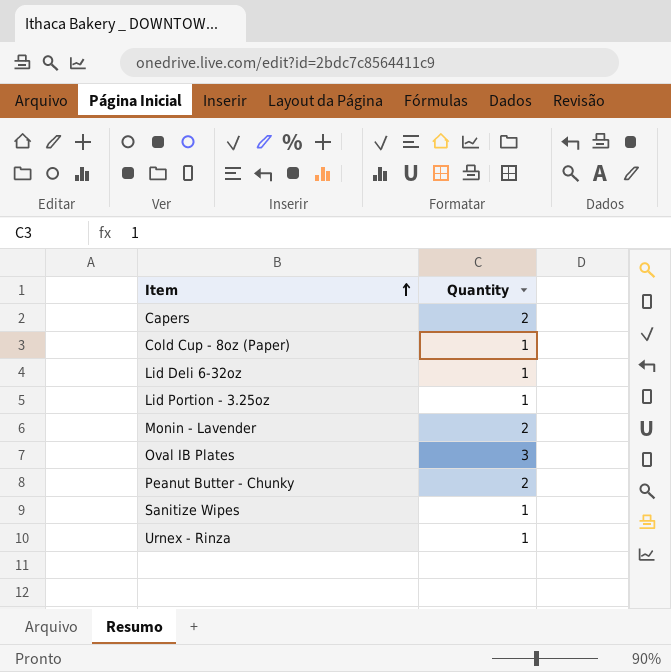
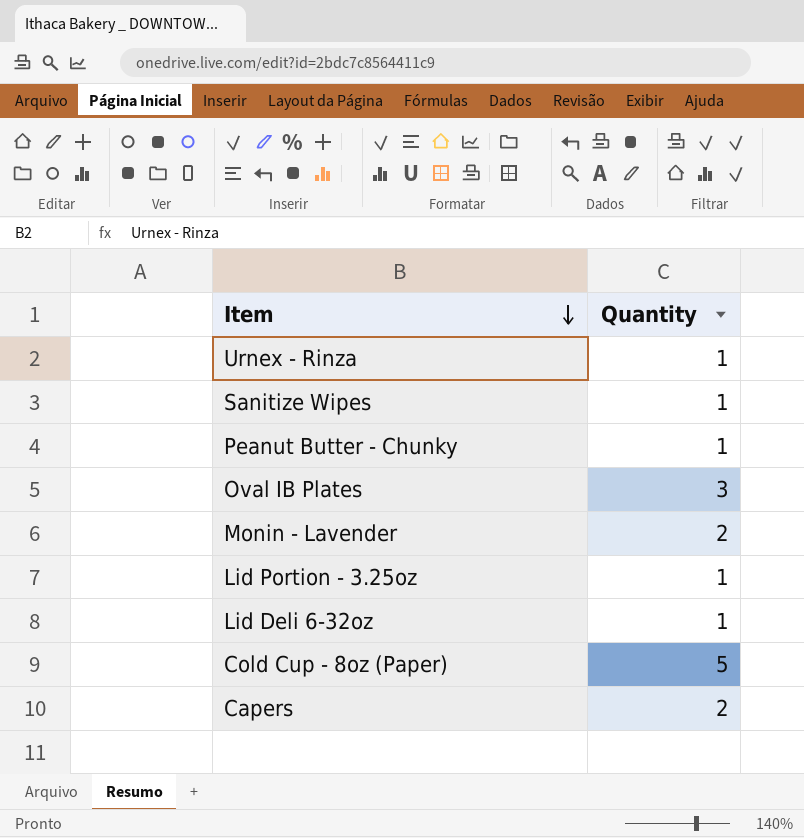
row order: Item ascending -> Item descending
Peanut Butter - Chunky | Quantity: 2 -> 1
Cold Cup - 8oz (Paper) | Quantity: 1 -> 5

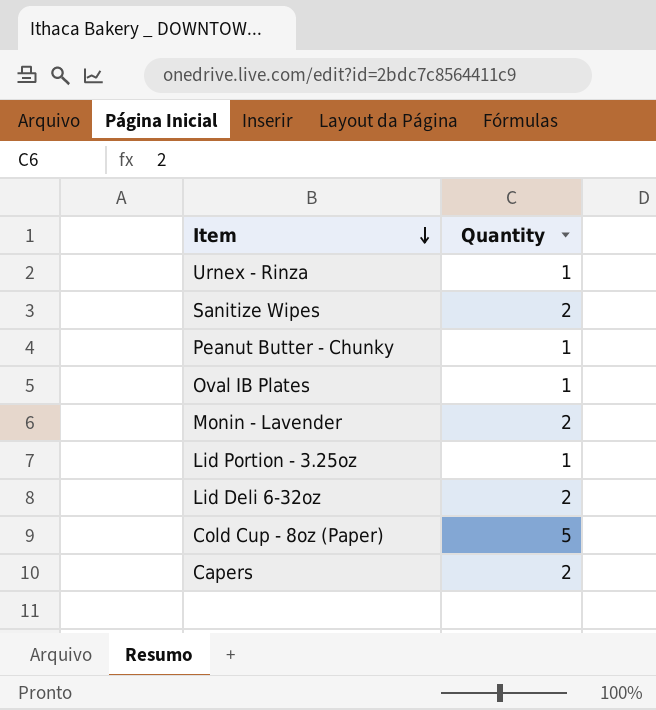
Sanitize Wipes | Quantity: 1 -> 2
Oval IB Plates | Quantity: 3 -> 1
Lid Deli 6-32oz | Quantity: 1 -> 2

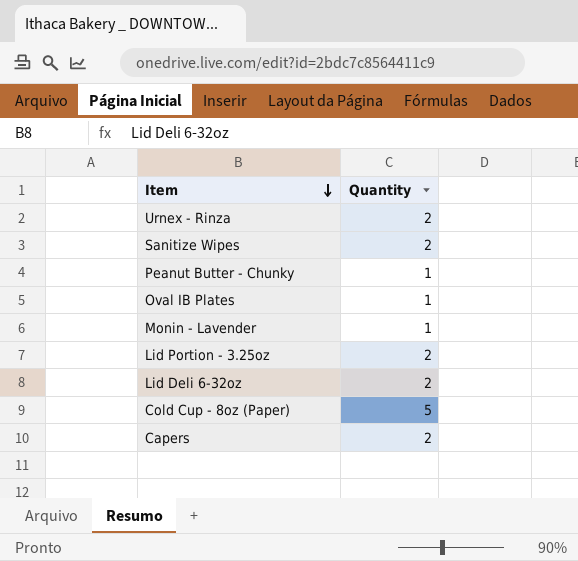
Urnex - Rinza | Quantity: 1 -> 2
Monin - Lavender | Quantity: 2 -> 1
Lid Portion - 3.25oz | Quantity: 1 -> 2

